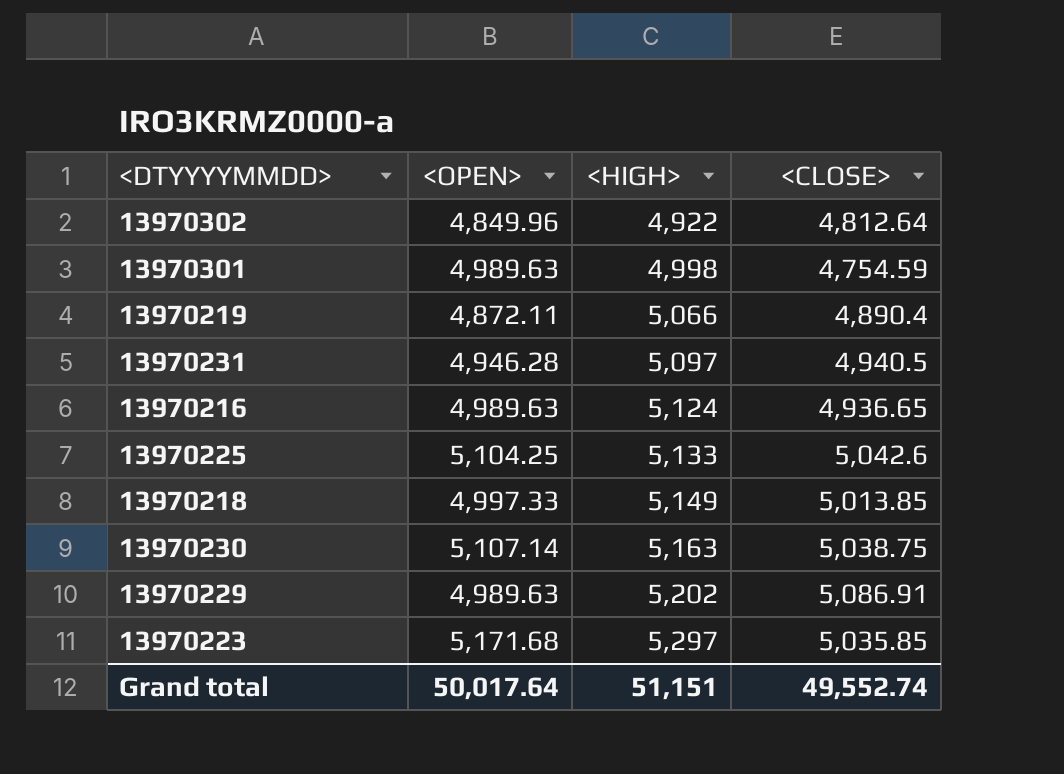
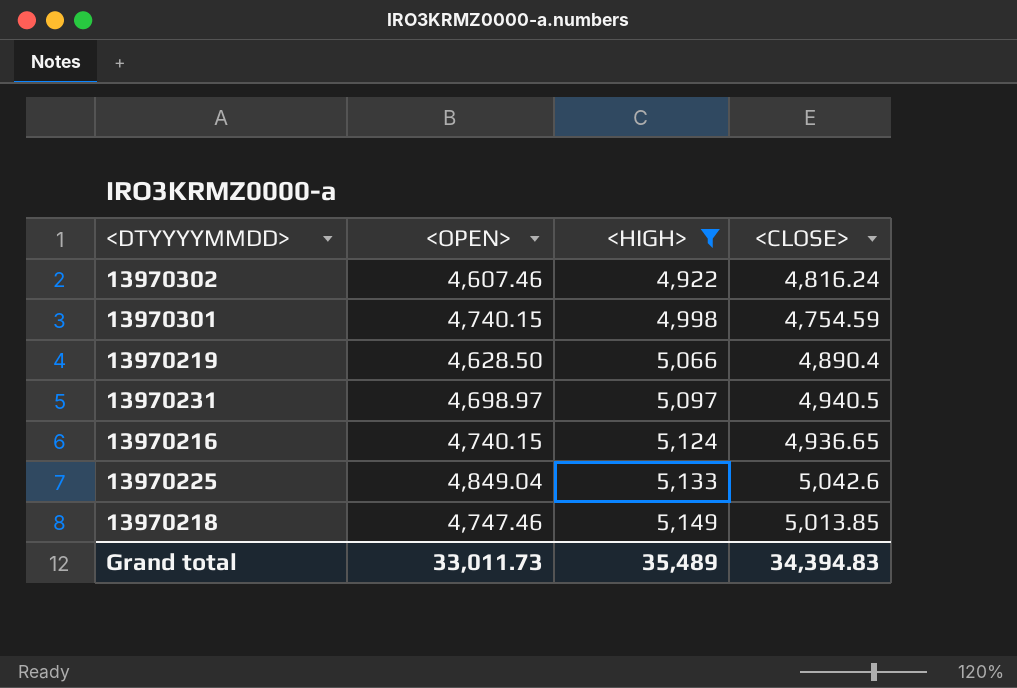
filter: none -> <HIGH> <= 5,149
13970302 | <OPEN>: 4,849.96 -> 4,607.46
13970302 | <CLOSE>: 4,812.64 -> 4,816.24
13970301 | <OPEN>: 4,989.63 -> 4,740.15
13970219 | <OPEN>: 4,872.11 -> 4,628.50
13970231 | <OPEN>: 4,946.28 -> 4,698.97
13970216 | <OPEN>: 4,989.63 -> 4,740.15
13970225 | <OPEN>: 5,104.25 -> 4,849.04
13970218 | <OPEN>: 4,997.33 -> 4,747.46
Grand total | <OPEN>: 50,017.64 -> 33,011.73
Grand total | <HIGH>: 51,151 -> 35,489
Grand total | <CLOSE>: 49,552.74 -> 34,394.83

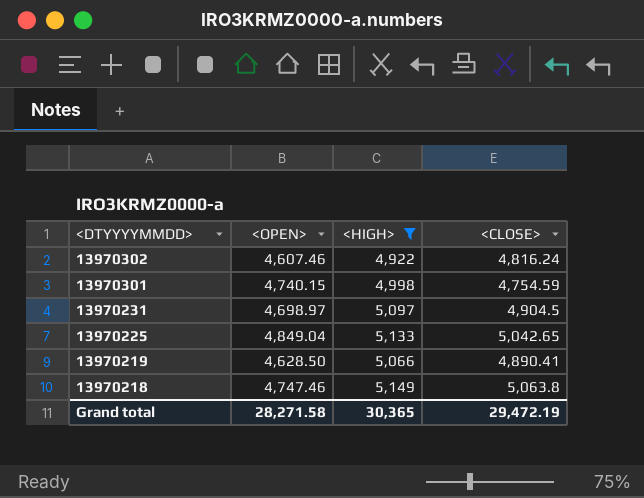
row order: <HIGH> ascending -> <DTYYYYMMDD> descending
row 13970216: 4,740.15 | 5,124 | 4,936.65 -> none
13970231 | <CLOSE>: 4,940.5 -> 4,904.5
13970225 | <CLOSE>: 5,042.6 -> 5,042.65
13970219 | <CLOSE>: 4,890.4 -> 4,890.41
13970218 | <CLOSE>: 5,013.85 -> 5,063.8
Grand total | <OPEN>: 33,011.73 -> 28,271.58
Grand total | <HIGH>: 35,489 -> 30,365
Grand total | <CLOSE>: 34,394.83 -> 29,472.19

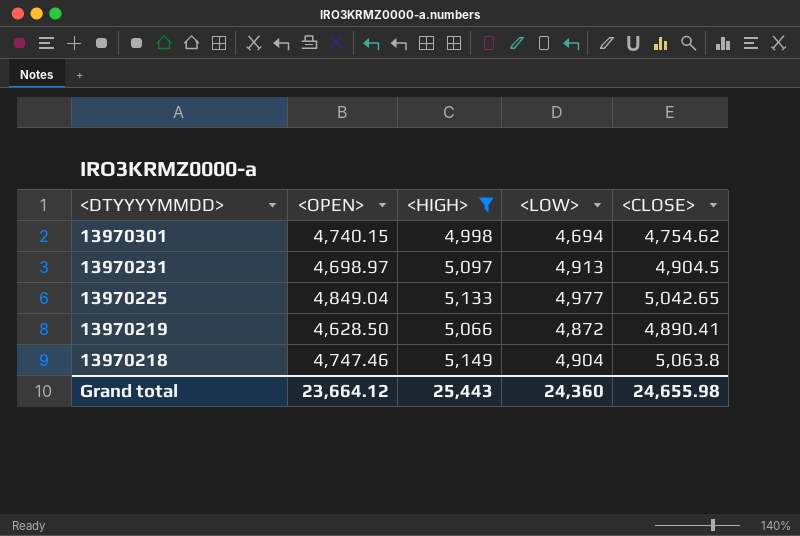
column <LOW> | position: none -> 4
row 13970302: 4,607.46 | 4,922 | 4,816.24 -> none
13970301 | <CLOSE>: 4,754.59 -> 4,754.62
Grand total | <OPEN>: 28,271.58 -> 23,664.12
Grand total | <HIGH>: 30,365 -> 25,443
Grand total | <CLOSE>: 29,472.19 -> 24,655.98

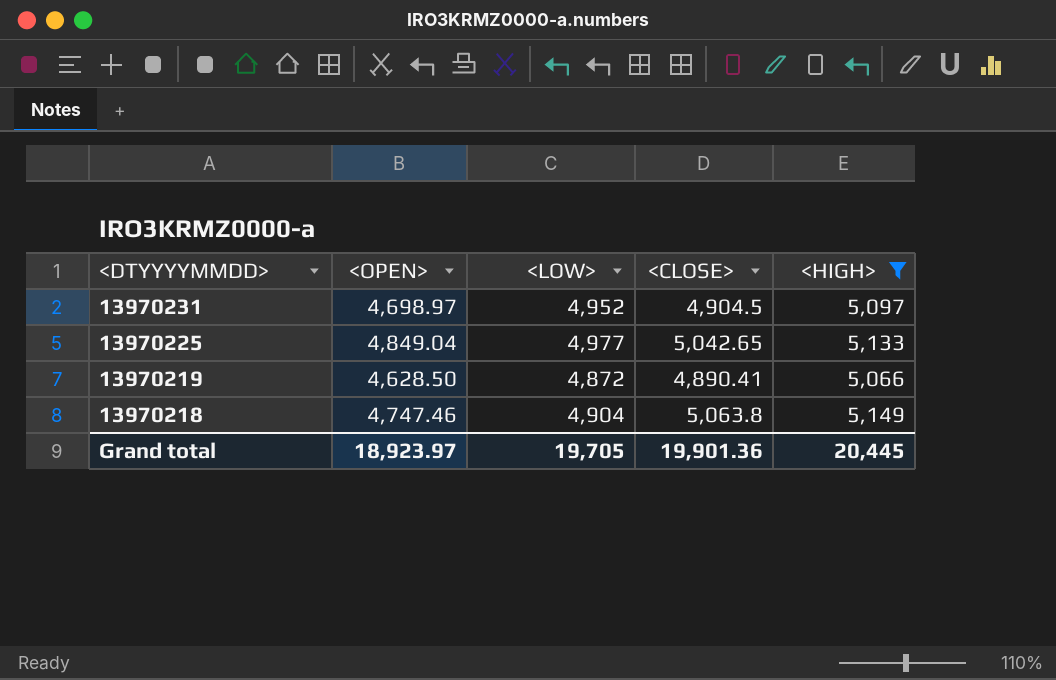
column <HIGH> | position: 3 -> 5
row 13970301: 4,740.15 | 4,998 | 4,694 | 4,754.62 -> none
13970231 | <LOW>: 4,913 -> 4,952
Grand total | <OPEN>: 23,664.12 -> 18,923.97
Grand total | <LOW>: 24,360 -> 19,705
Grand total | <CLOSE>: 24,655.98 -> 19,901.36
Grand total | <HIGH>: 25,443 -> 20,445

